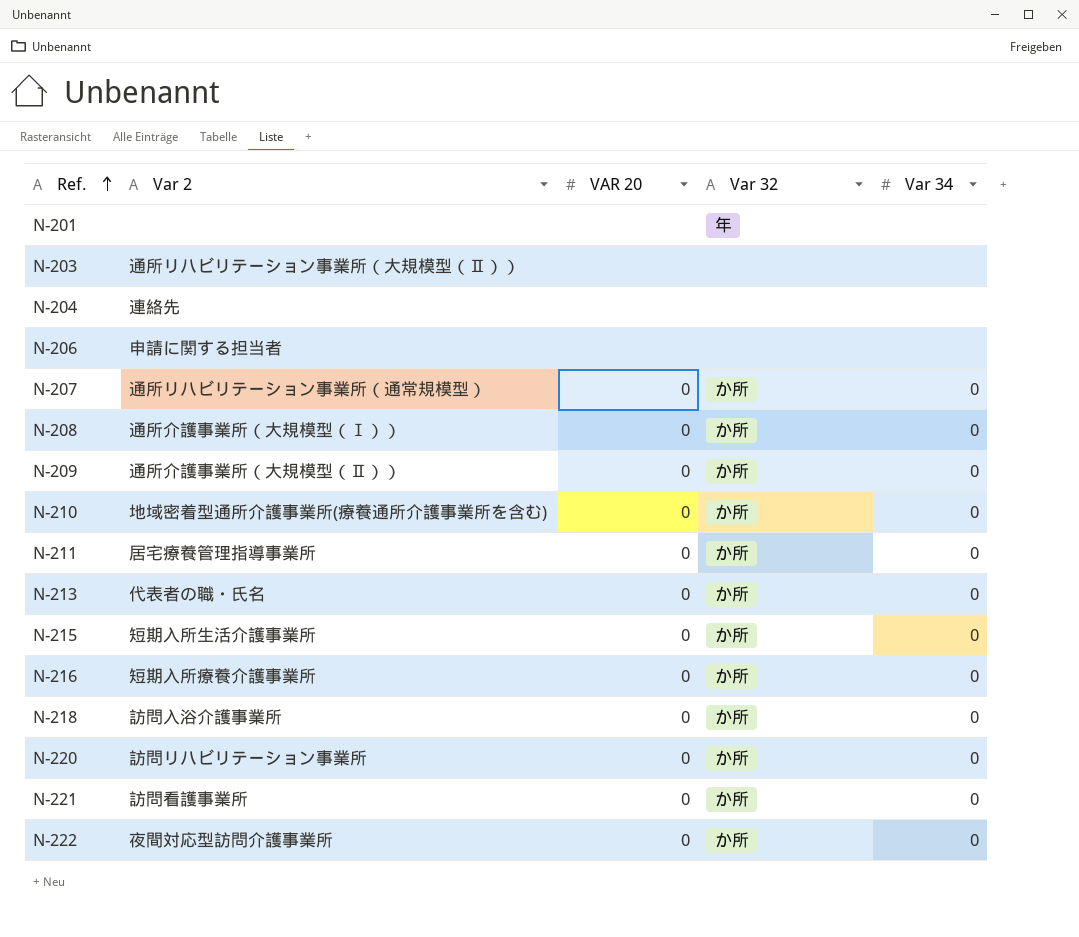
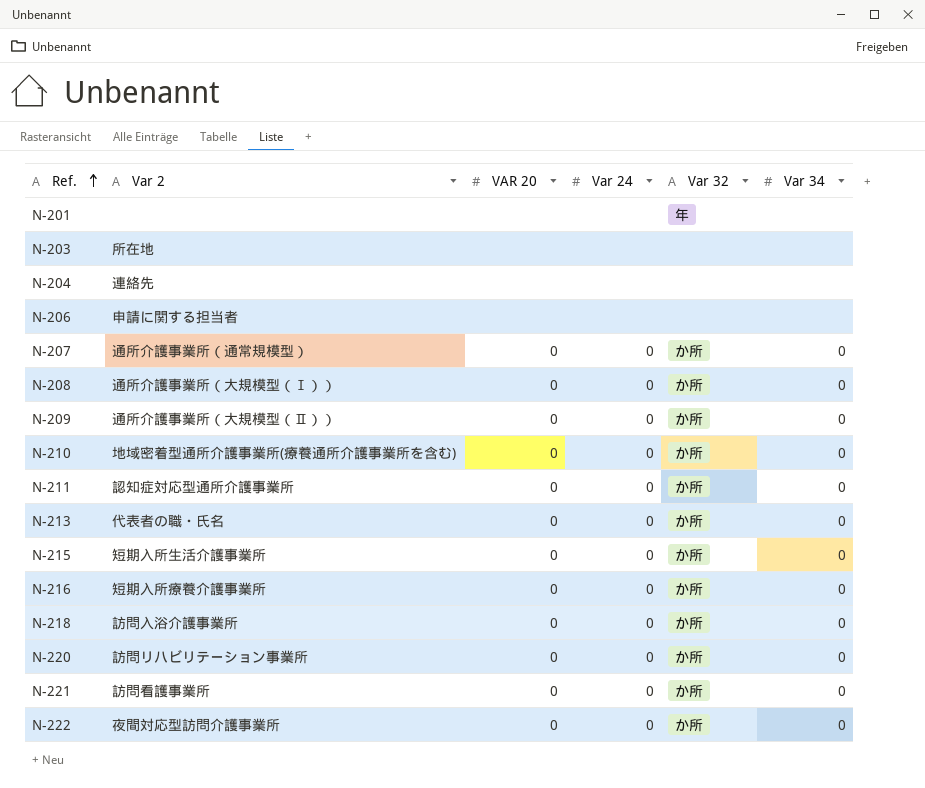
column Var 24 | position: none -> 4
N-203 | Var 2: 通所リハビリテーション事業所（大規模型（Ⅱ）） -> 所在地
N-207 | Var 2: 通所リハビリテーション事業所（通常規模型） -> 通所介護事業所（通常規模型）
N-211 | Var 2: 居宅療養管理指導事業所 -> 認知症対応型通所介護事業所

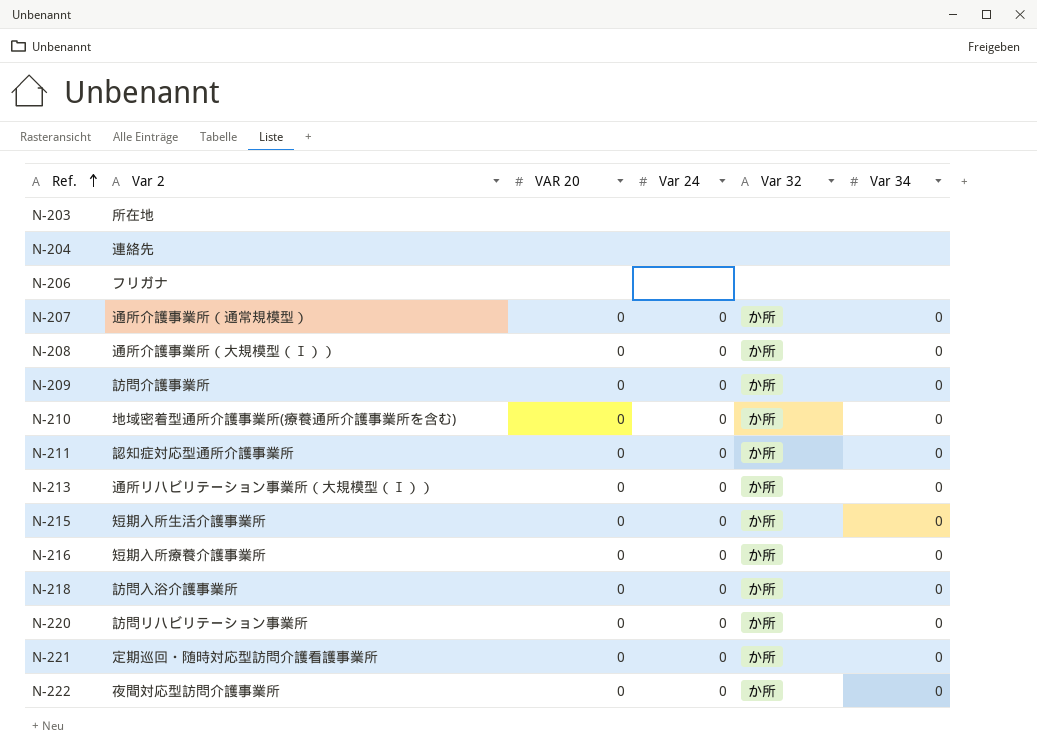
row N-201: none | none | none | 年 | none -> none
N-206 | Var 2: 申請に関する担当者 -> フリガナ
N-209 | Var 2: 通所介護事業所（大規模型（Ⅱ）） -> 訪問介護事業所
N-213 | Var 2: 代表者の職・氏名 -> 通所リハビリテーション事業所（大規模型（Ⅰ））
N-221 | Var 2: 訪問看護事業所 -> 定期巡回・随時対応型訪問介護看護事業所

